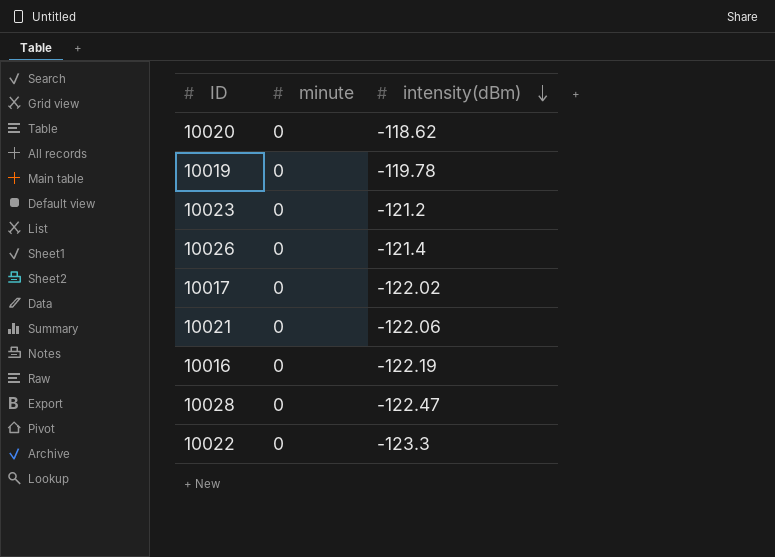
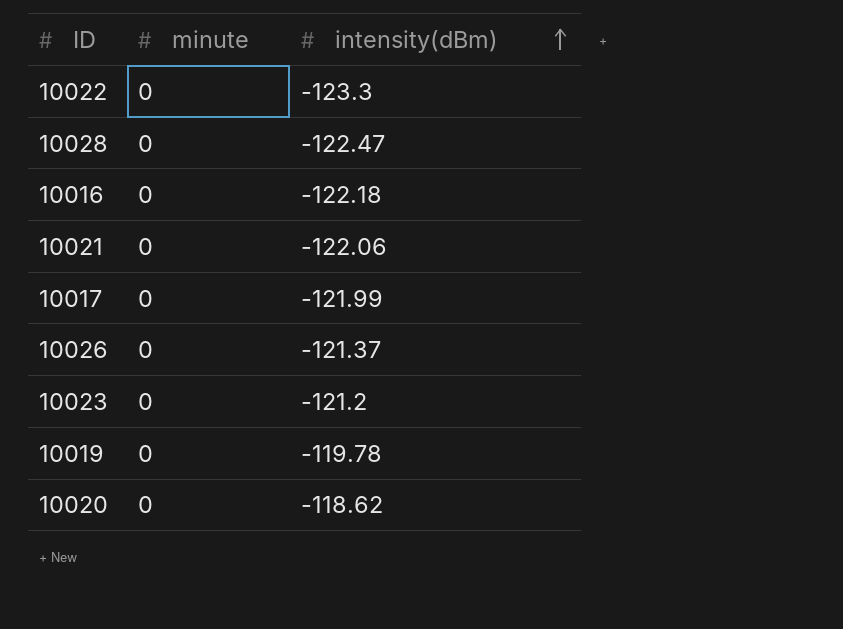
row order: intensity(dBm) descending -> intensity(dBm) ascending
10016 | intensity(dBm): -122.19 -> -122.18
10017 | intensity(dBm): -122.02 -> -121.99
10026 | intensity(dBm): -121.4 -> -121.37

